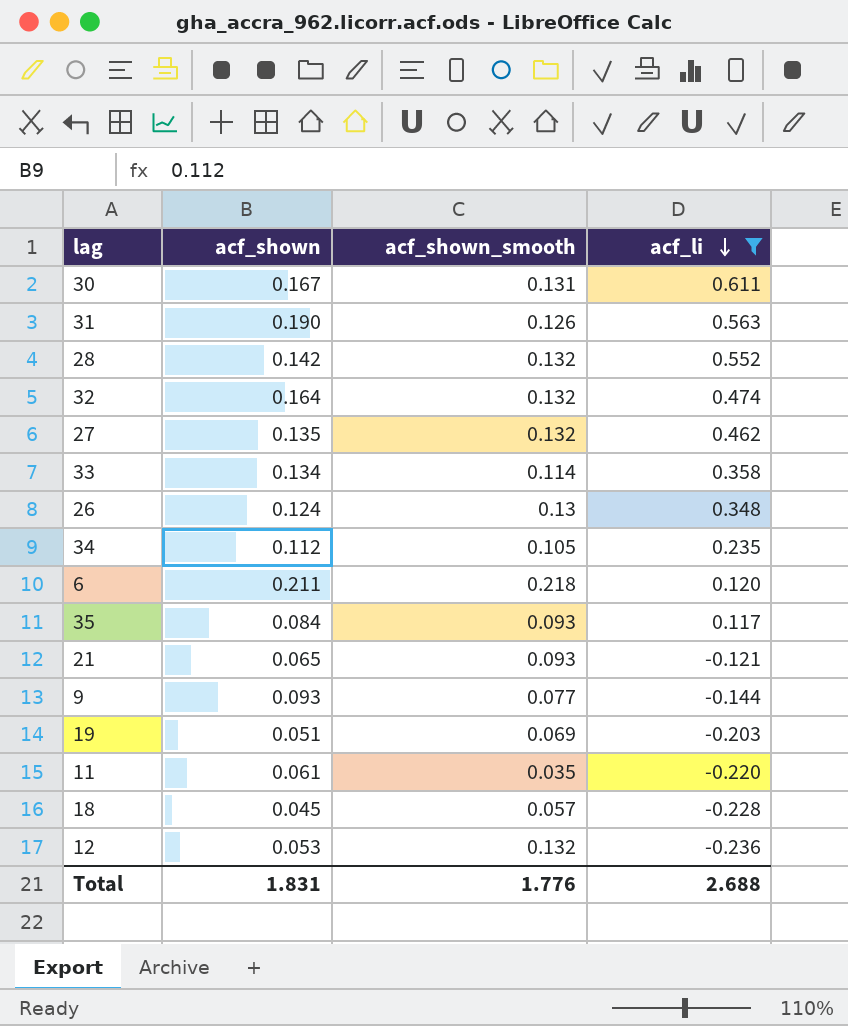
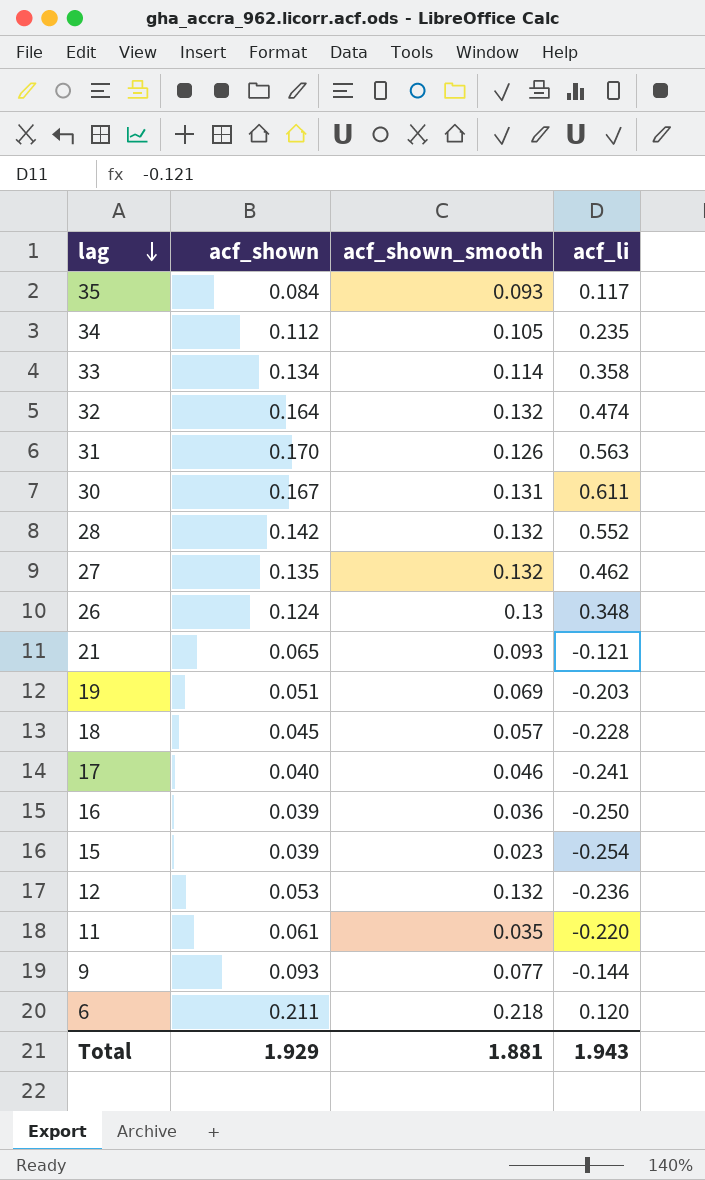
filter: acf_li >= -0.236 -> none
row order: acf_li descending -> lag descending
31 | acf_shown: 0.190 -> 0.170
Total | acf_shown: 1.831 -> 1.929
Total | acf_shown_smooth: 1.776 -> 1.881
Total | acf_li: 2.688 -> 1.943

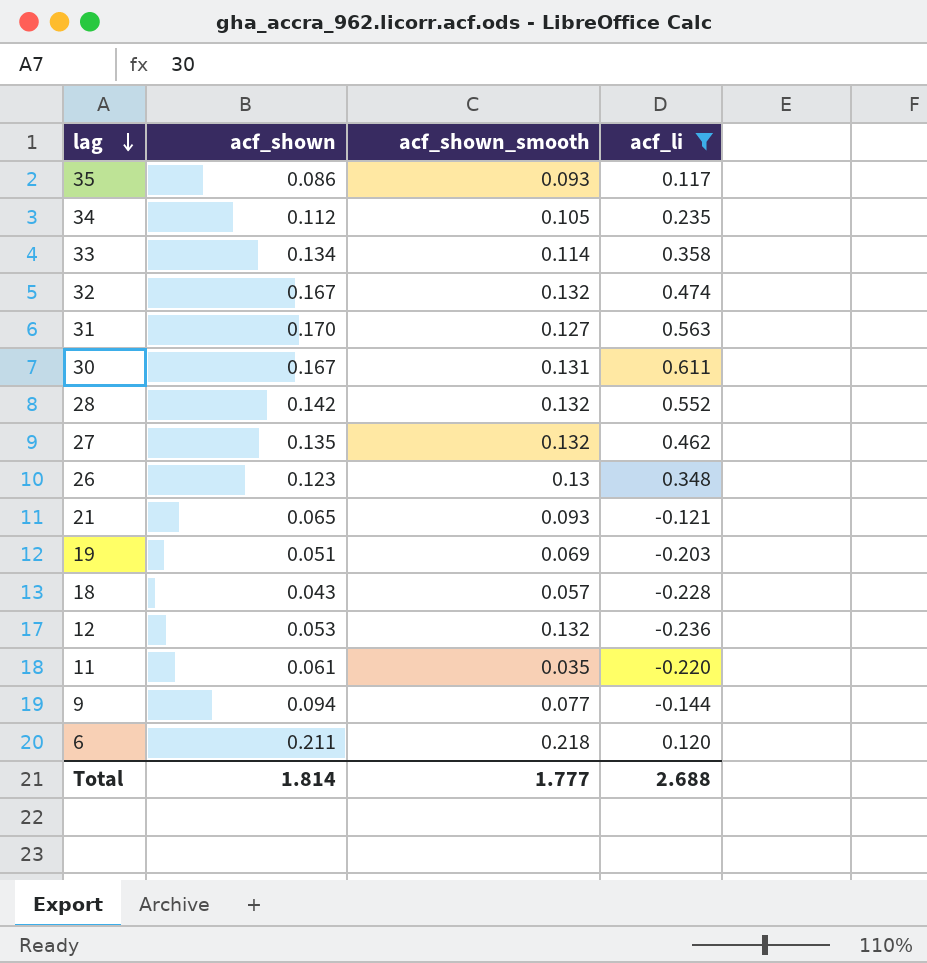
filter: none -> acf_li >= -0.236
35 | acf_shown: 0.084 -> 0.086
32 | acf_shown: 0.164 -> 0.167
31 | acf_shown_smooth: 0.126 -> 0.127
26 | acf_shown: 0.124 -> 0.123
18 | acf_shown: 0.045 -> 0.043
9 | acf_shown: 0.093 -> 0.094
Total | acf_shown: 1.929 -> 1.814
Total | acf_shown_smooth: 1.881 -> 1.777
Total | acf_li: 1.943 -> 2.688

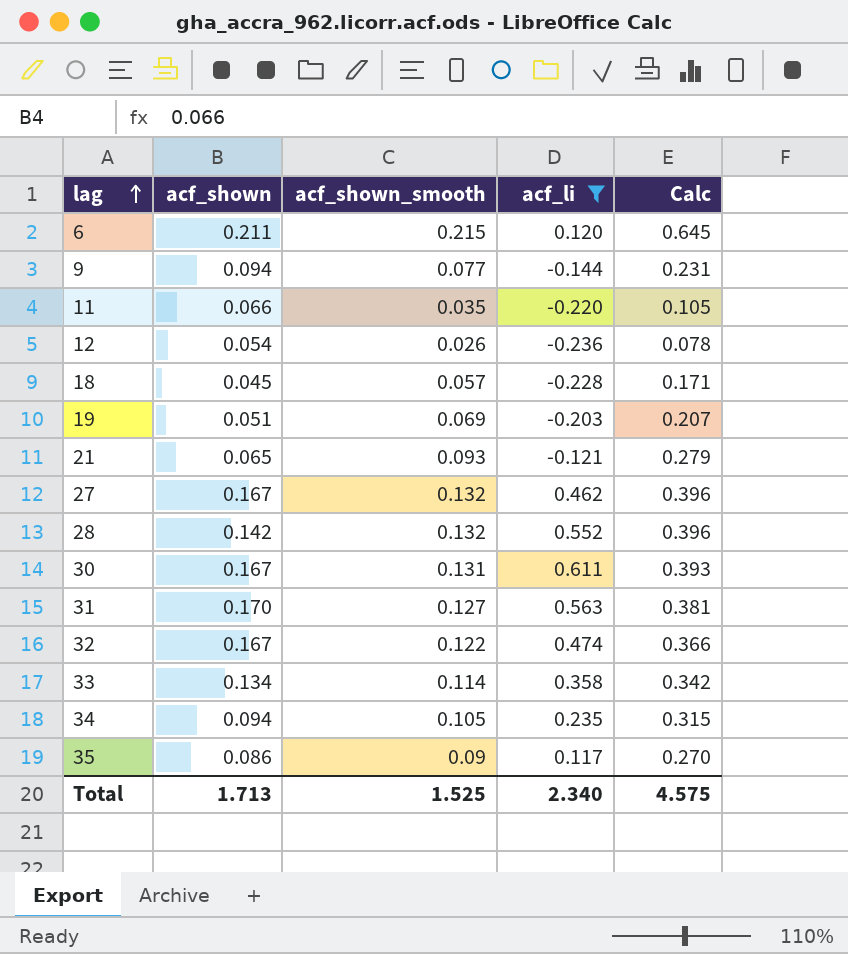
row order: lag descending -> lag ascending
column Calc | formula: none -> [acf_shown_smooth] * 3
row 26: 0.123 | 0.13 | 0.348 -> none
6 | acf_shown_smooth: 0.218 -> 0.215
11 | acf_shown: 0.061 -> 0.066
12 | acf_shown: 0.053 -> 0.054
12 | acf_shown_smooth: 0.132 -> 0.026
18 | acf_shown: 0.043 -> 0.045
27 | acf_shown: 0.135 -> 0.167
32 | acf_shown_smooth: 0.132 -> 0.122
34 | acf_shown: 0.112 -> 0.094
35 | acf_shown_smooth: 0.093 -> 0.09
Total | acf_shown: 1.814 -> 1.713
Total | acf_shown_smooth: 1.777 -> 1.525
Total | acf_li: 2.688 -> 2.340

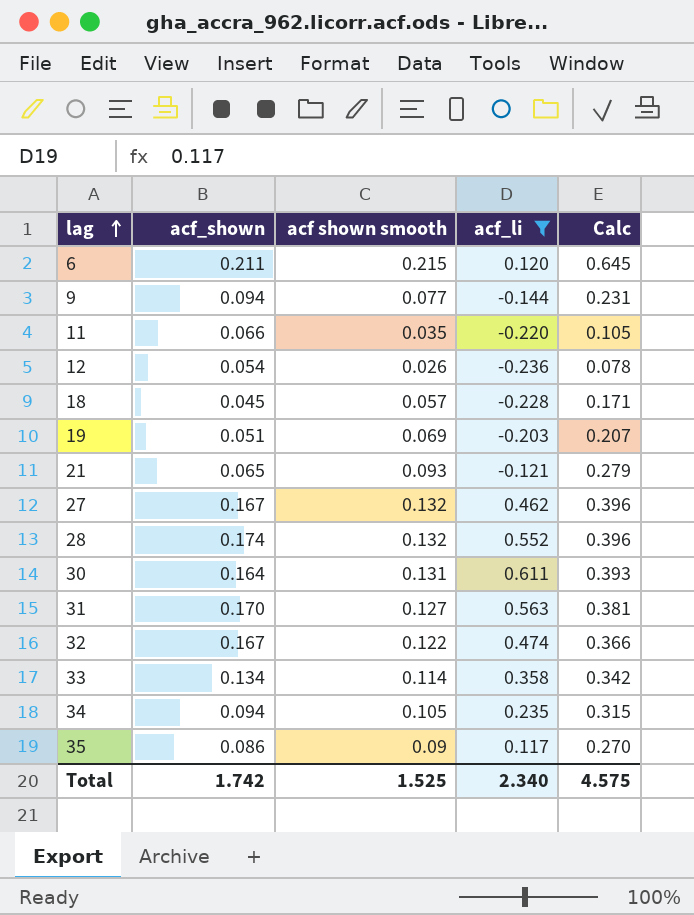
column name: acf_shown_smooth -> acf shown smooth
28 | acf_shown: 0.142 -> 0.174
30 | acf_shown: 0.167 -> 0.164
Total | acf_shown: 1.713 -> 1.742

